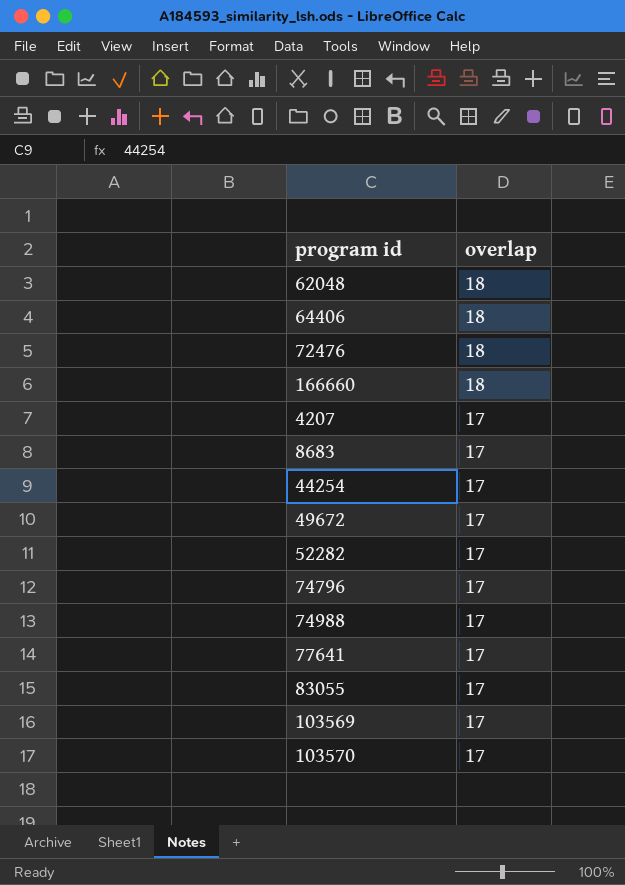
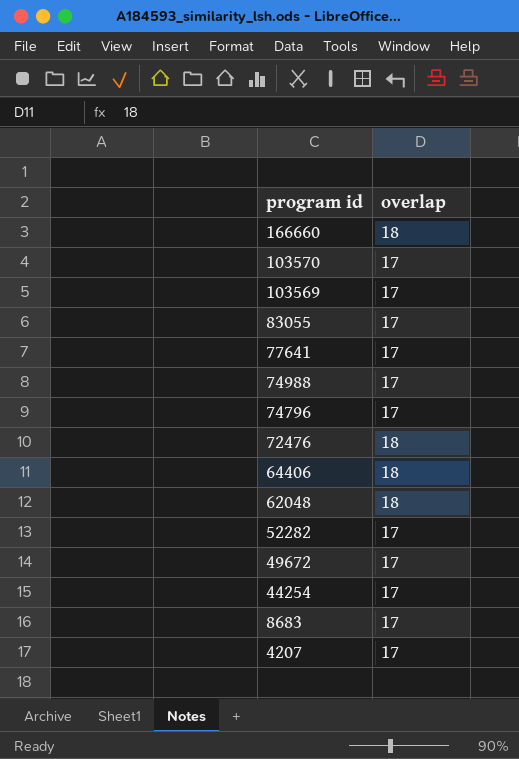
row order: overlap descending -> program id descending

